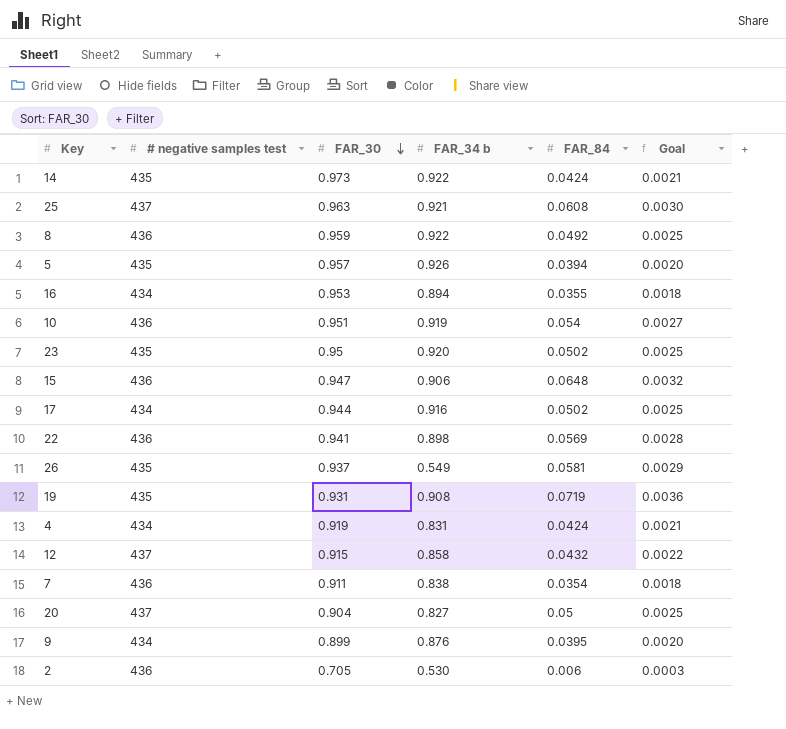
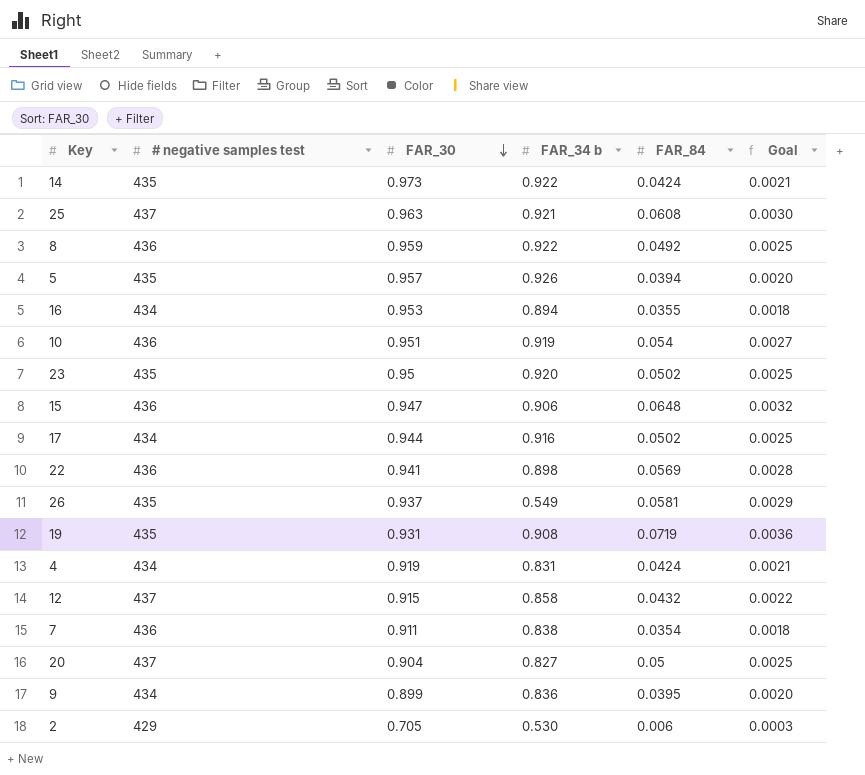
9 | FAR_34 b: 0.876 -> 0.836
2 | # negative samples test: 436 -> 429

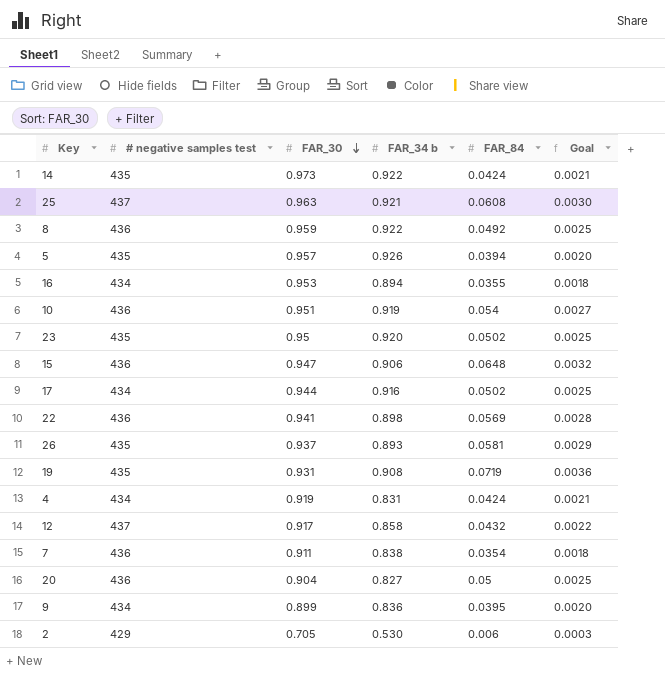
26 | FAR_34 b: 0.549 -> 0.893
12 | FAR_30: 0.915 -> 0.917
20 | # negative samples test: 437 -> 436

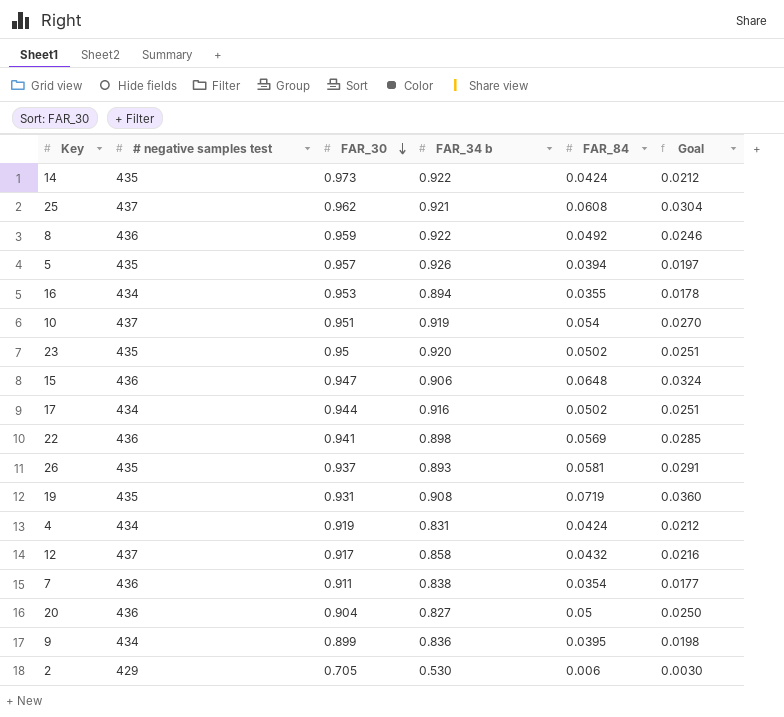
column Goal | formula: [FAR_84] * 0.05 -> [FAR_84] * 0.5
25 | FAR_30: 0.963 -> 0.962
10 | # negative samples test: 436 -> 437

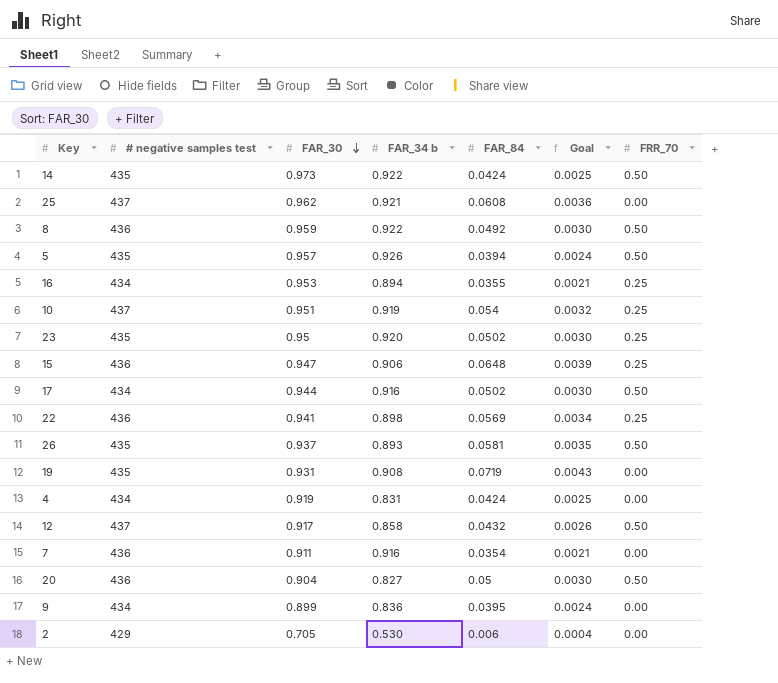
column Goal | formula: [FAR_84] * 0.5 -> [FAR_84] * 0.06
column FRR_70 | position: none -> 7
7 | FAR_34 b: 0.838 -> 0.916

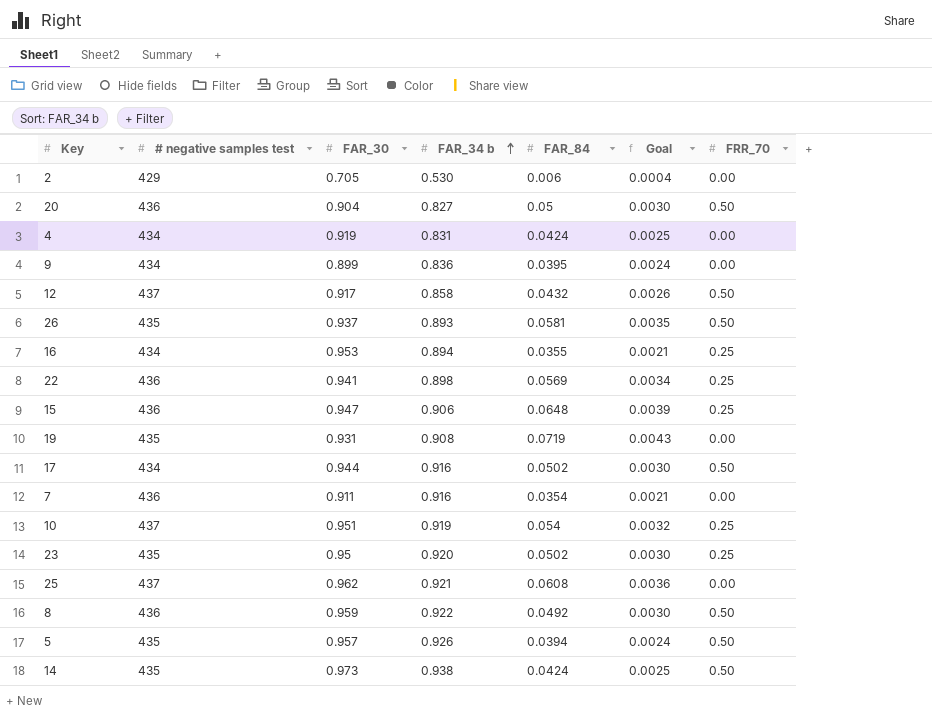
row order: FAR_30 descending -> FAR_34 b ascending
14 | FAR_34 b: 0.922 -> 0.938

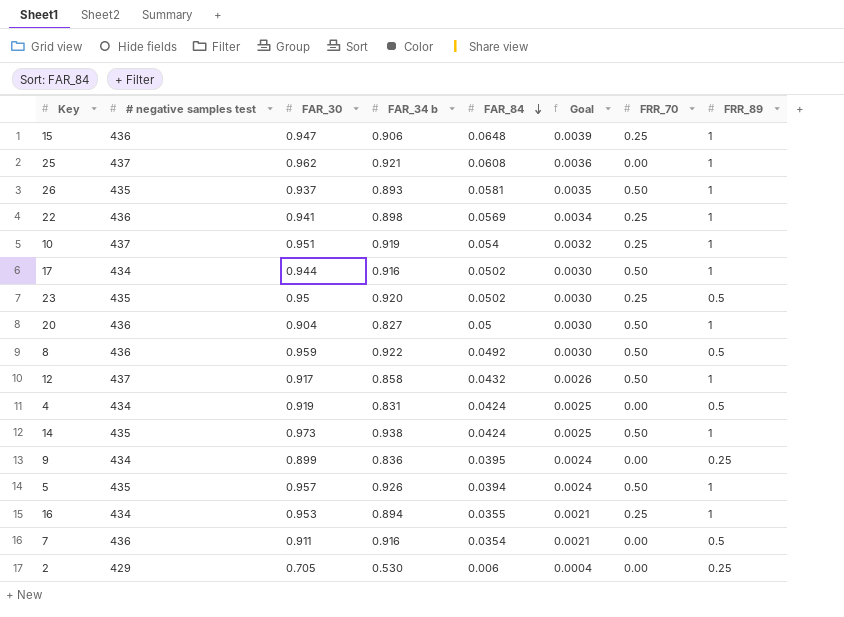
row order: FAR_34 b ascending -> FAR_84 descending
column FRR_89 | position: none -> 8
row 19: 435 | 0.931 | 0.908 | 0.0719 | 0.0043 | 0.00 -> none

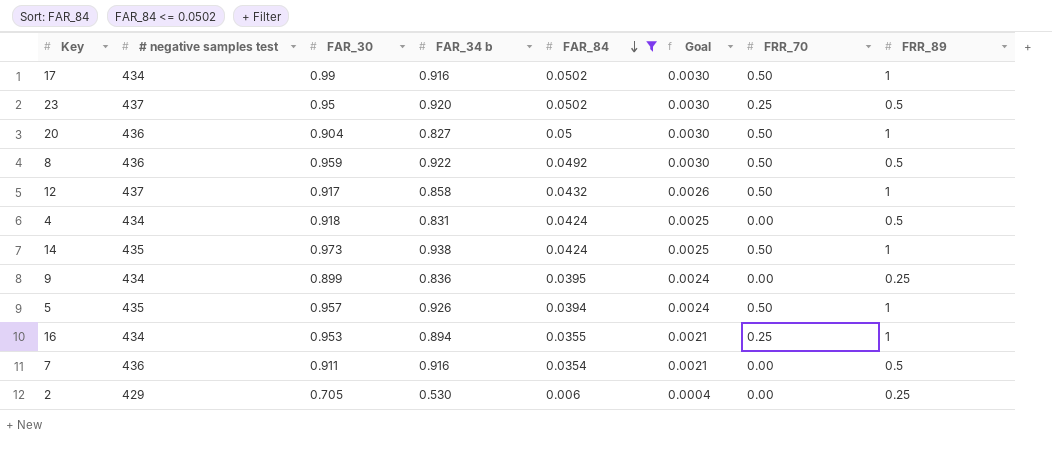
filter: none -> FAR_84 <= 0.0502
17 | FAR_30: 0.944 -> 0.99
23 | # negative samples test: 435 -> 437
4 | FAR_30: 0.919 -> 0.918

